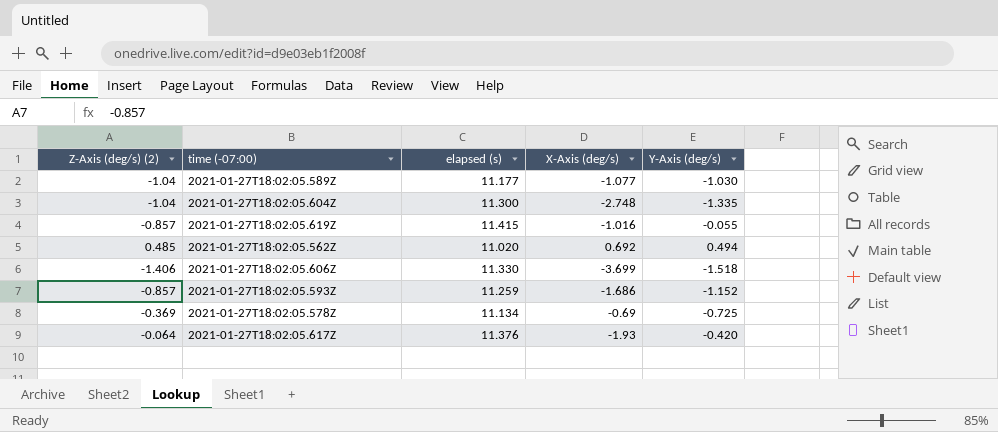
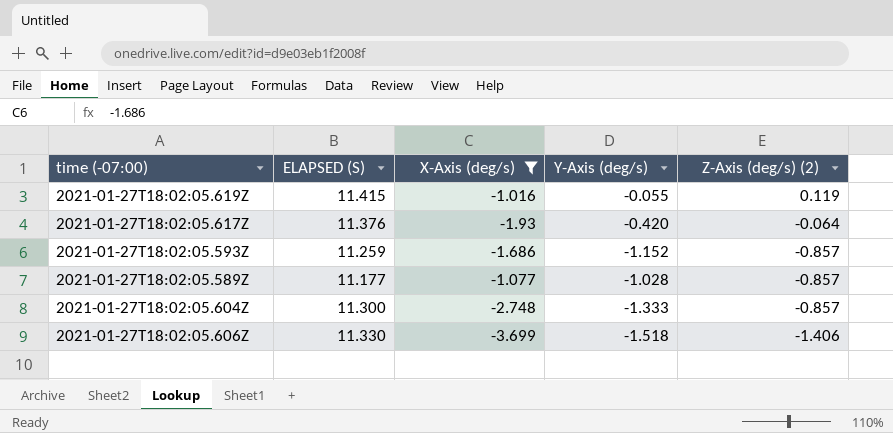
filter: none -> X-Axis (deg/s) <= -1.016
row order: none -> Z-Axis (deg/s) (2) descending
column name: elapsed (s) -> ELAPSED (S)
column Z-Axis (deg/s) (2) | position: 1 -> 5
2021-01-27T18:02:05.619Z | Z-Axis (deg/s) (2): -0.857 -> 0.119
2021-01-27T18:02:05.589Z | Y-Axis (deg/s): -1.030 -> -1.028
2021-01-27T18:02:05.589Z | Z-Axis (deg/s) (2): -1.04 -> -0.857
2021-01-27T18:02:05.604Z | Y-Axis (deg/s): -1.335 -> -1.333
2021-01-27T18:02:05.604Z | Z-Axis (deg/s) (2): -1.04 -> -0.857

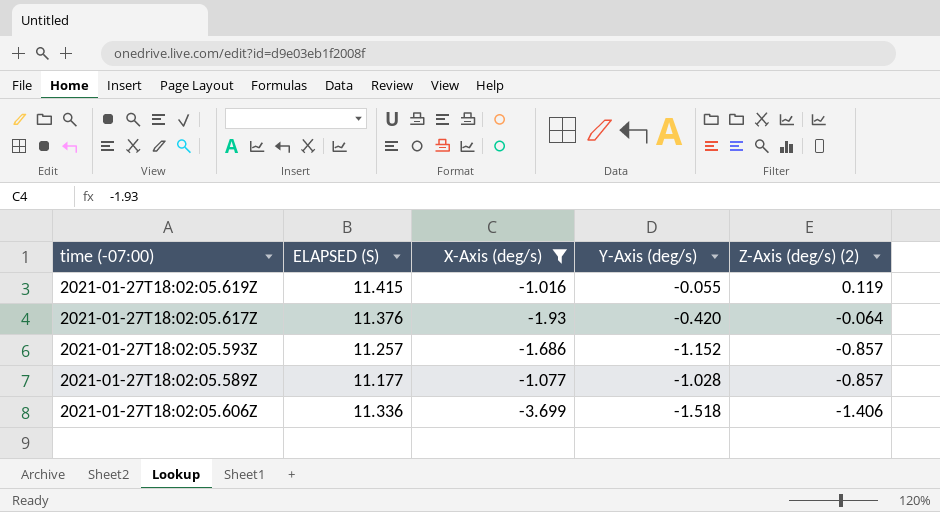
row 2021-01-27T18:02:05.604Z: 11.300 | -2.748 | -1.333 | -0.857 -> none
2021-01-27T18:02:05.593Z | ELAPSED (S): 11.259 -> 11.257
2021-01-27T18:02:05.606Z | ELAPSED (S): 11.330 -> 11.336

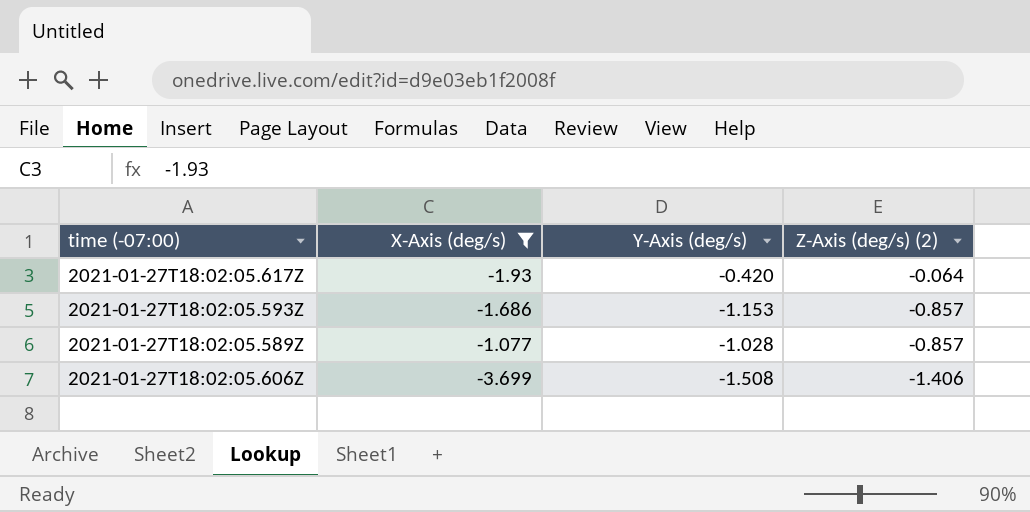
column ELAPSED (S) | position: 2 -> none
row 2021-01-27T18:02:05.619Z: 11.415 | -1.016 | -0.055 | 0.119 -> none
2021-01-27T18:02:05.593Z | Y-Axis (deg/s): -1.152 -> -1.153
2021-01-27T18:02:05.606Z | Y-Axis (deg/s): -1.518 -> -1.508

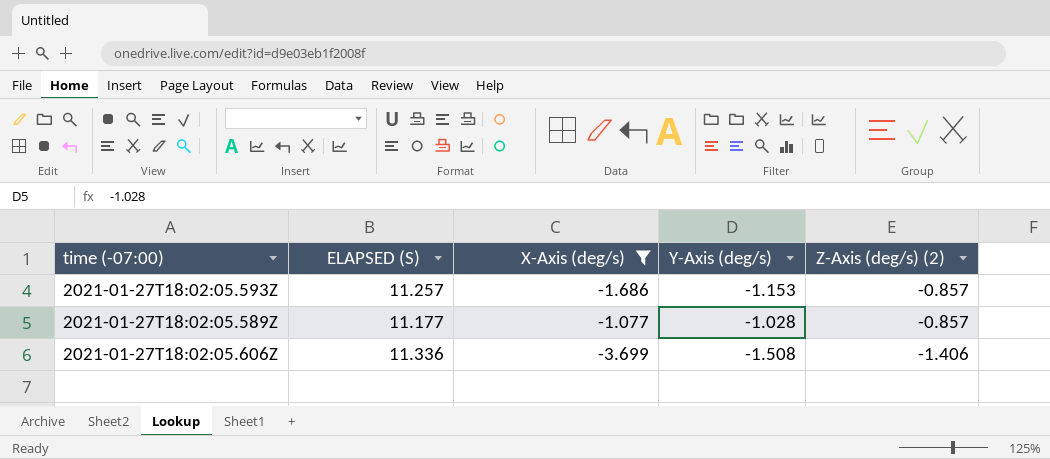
column ELAPSED (S) | position: none -> 2
row 2021-01-27T18:02:05.617Z: -1.93 | -0.420 | -0.064 -> none

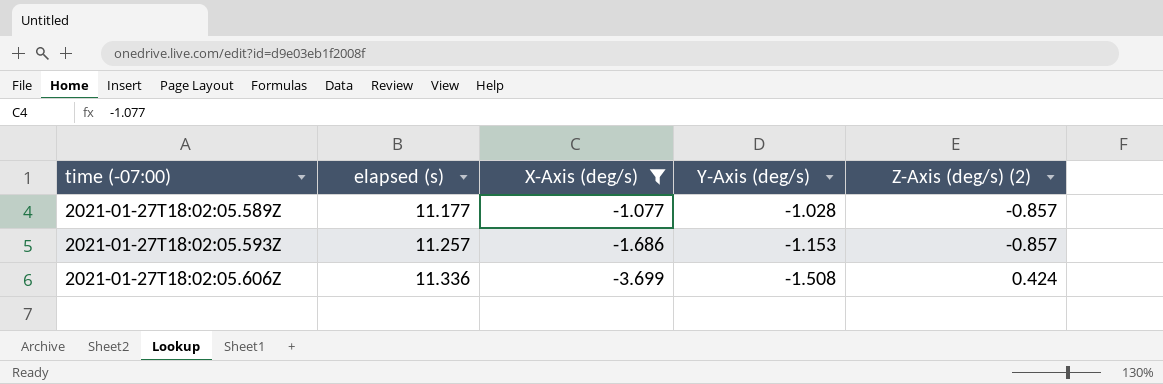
row order: Z-Axis (deg/s) (2) descending -> time (-07:00) ascending
column name: ELAPSED (S) -> elapsed (s)
2021-01-27T18:02:05.606Z | Z-Axis (deg/s) (2): -1.406 -> 0.424

